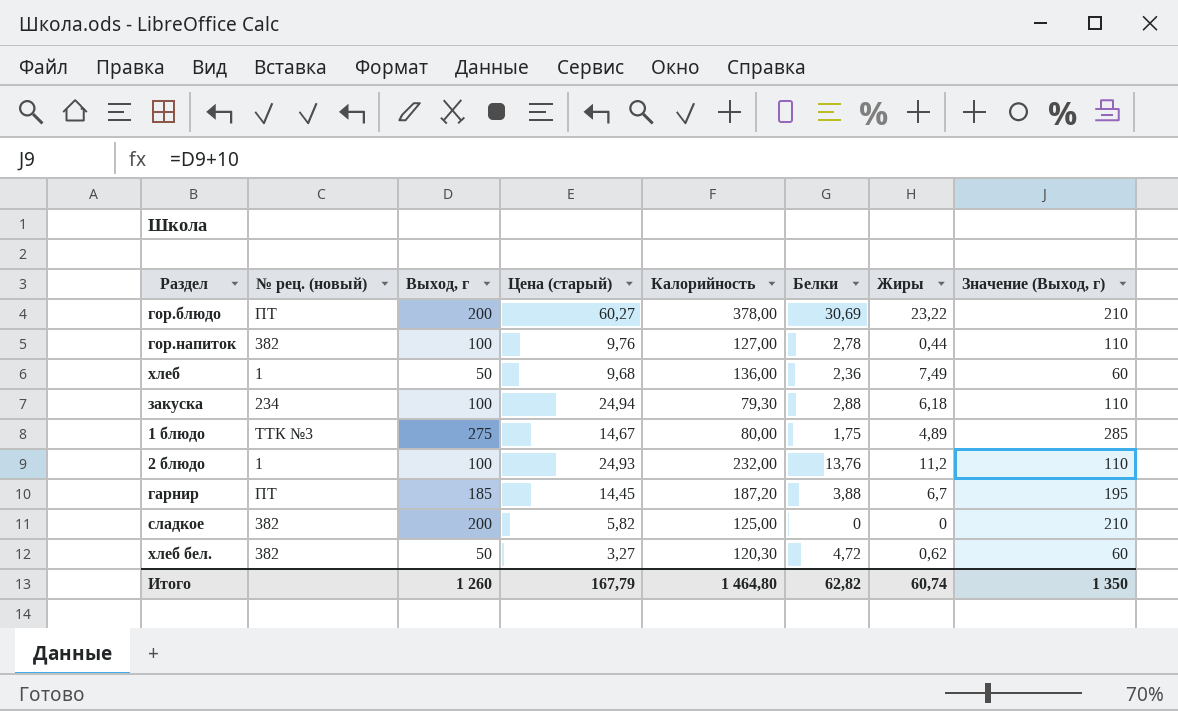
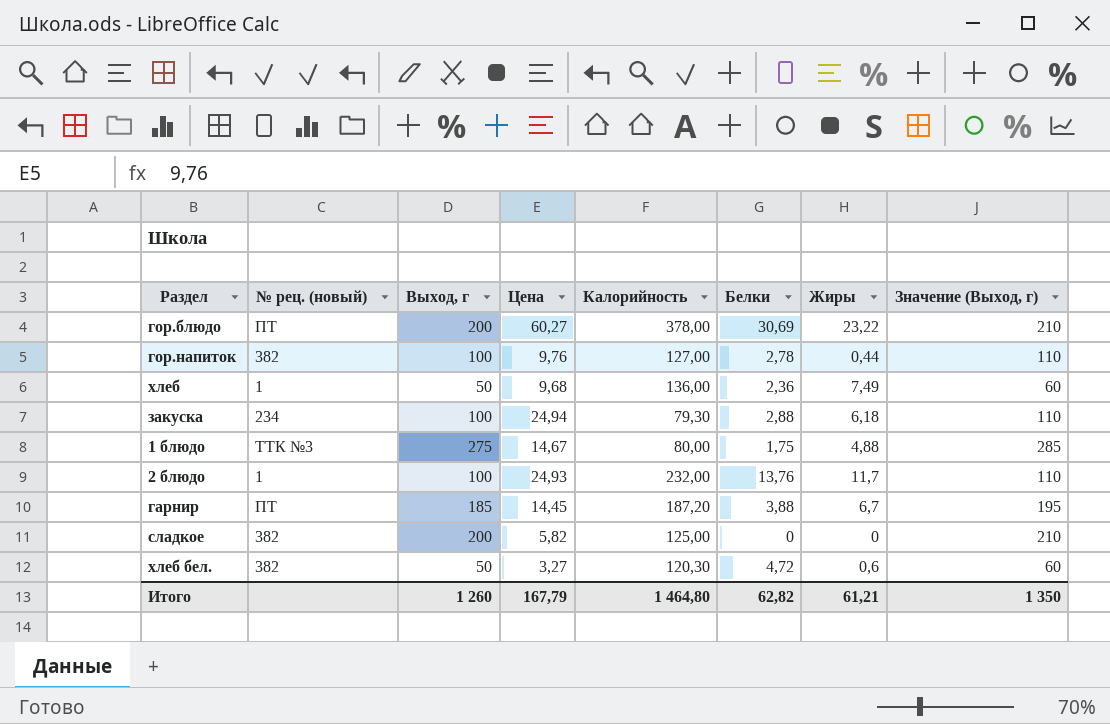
column name: Цена (старый) -> Цена
1 блюдо | Жиры: 4,89 -> 4,88
2 блюдо | Жиры: 11,2 -> 11,7
хлеб бел. | Жиры: 0,62 -> 0,6
Итого | Жиры: 60,74 -> 61,21

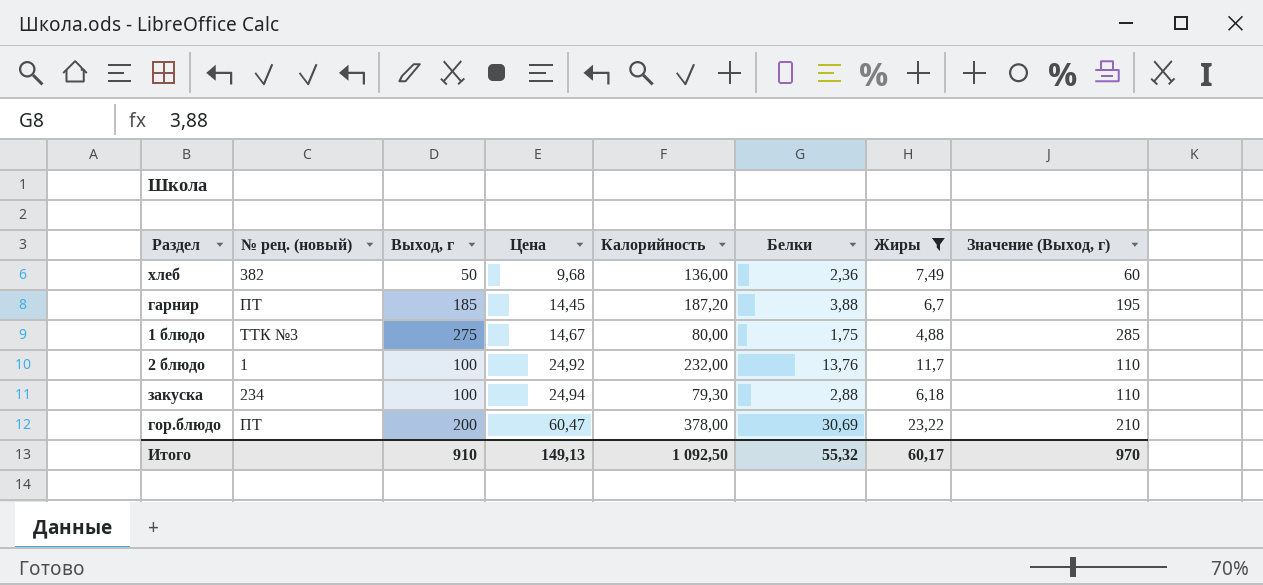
filter: none -> Жиры >= 4,88
row order: none -> Цена ascending
хлеб | № рец. (новый): 1 -> 382
2 блюдо | Цена: 24,93 -> 24,92
гор.блюдо | Цена: 60,27 -> 60,47
Итого | Выход, г: 1 260 -> 910
Итого | Цена: 167,79 -> 149,13
Итого | Калорийность: 1 464,80 -> 1 092,50
Итого | Белки: 62,82 -> 55,32
Итого | Жиры: 61,21 -> 60,17
Итого | Значение (Выход, г): 1 350 -> 970

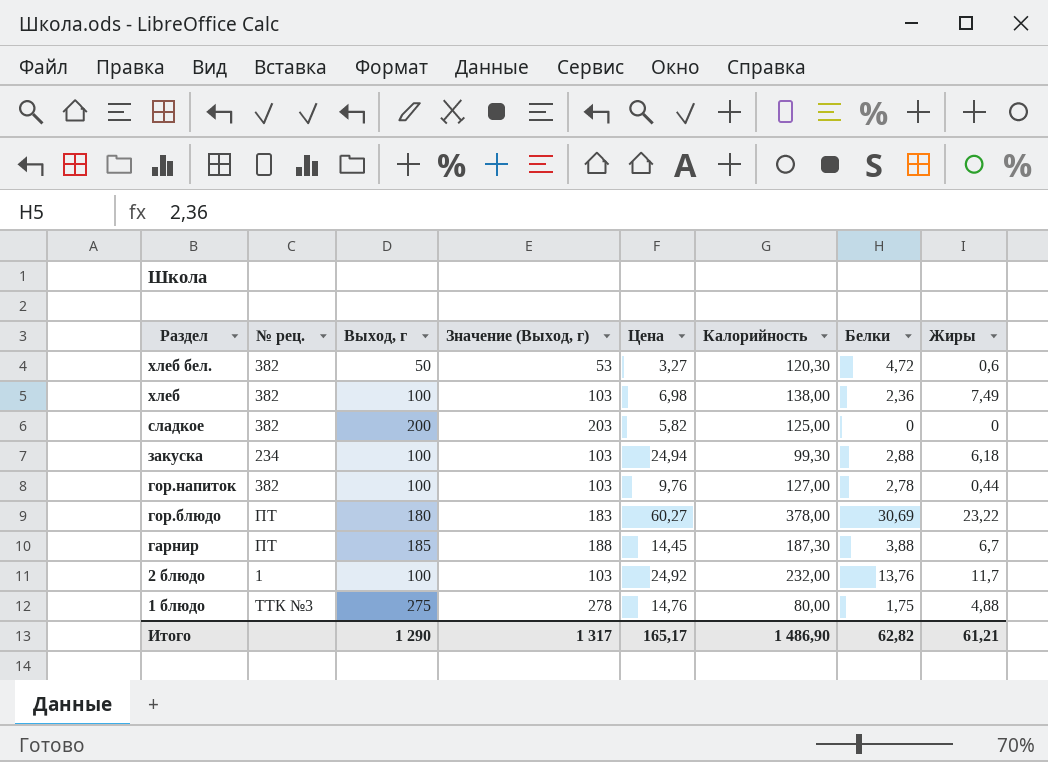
filter: Жиры >= 4,88 -> none
row order: Цена ascending -> Раздел descending
column name: № рец. (новый) -> № рец.
column Значение (Выход, г) | formula: [Выход, г] + 10 -> [Выход, г] + 3
column Значение (Выход, г) | position: 8 -> 4
хлеб | Выход, г: 50 -> 100
хлеб | Цена: 9,68 -> 6,98
хлеб | Калорийность: 136,00 -> 138,00
закуска | Калорийность: 79,30 -> 99,30
гор.блюдо | Выход, г: 200 -> 180
гор.блюдо | Цена: 60,47 -> 60,27
гарнир | Калорийность: 187,20 -> 187,30
1 блюдо | Цена: 14,67 -> 14,76
Итого | Выход, г: 910 -> 1 290
Итого | Значение (Выход, г): 970 -> 1 317
Итого | Цена: 149,13 -> 165,17
Итого | Калорийность: 1 092,50 -> 1 486,90
Итого | Белки: 55,32 -> 62,82
Итого | Жиры: 60,17 -> 61,21

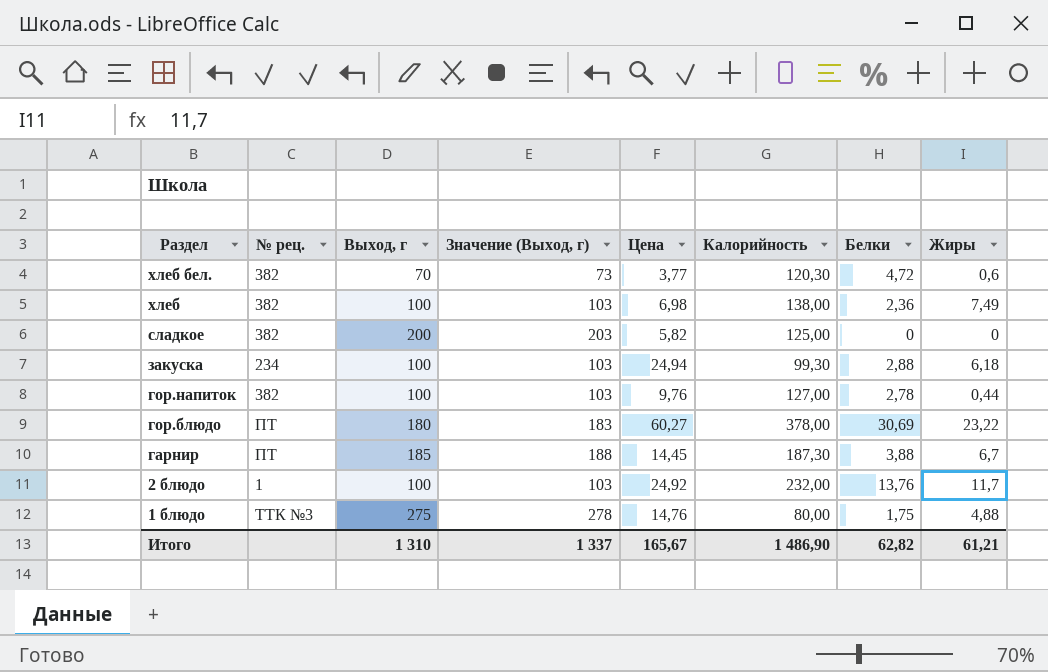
хлеб бел. | Выход, г: 50 -> 70
хлеб бел. | Значение (Выход, г): 53 -> 73
хлеб бел. | Цена: 3,27 -> 3,77
Итого | Выход, г: 1 290 -> 1 310
Итого | Значение (Выход, г): 1 317 -> 1 337
Итого | Цена: 165,17 -> 165,67

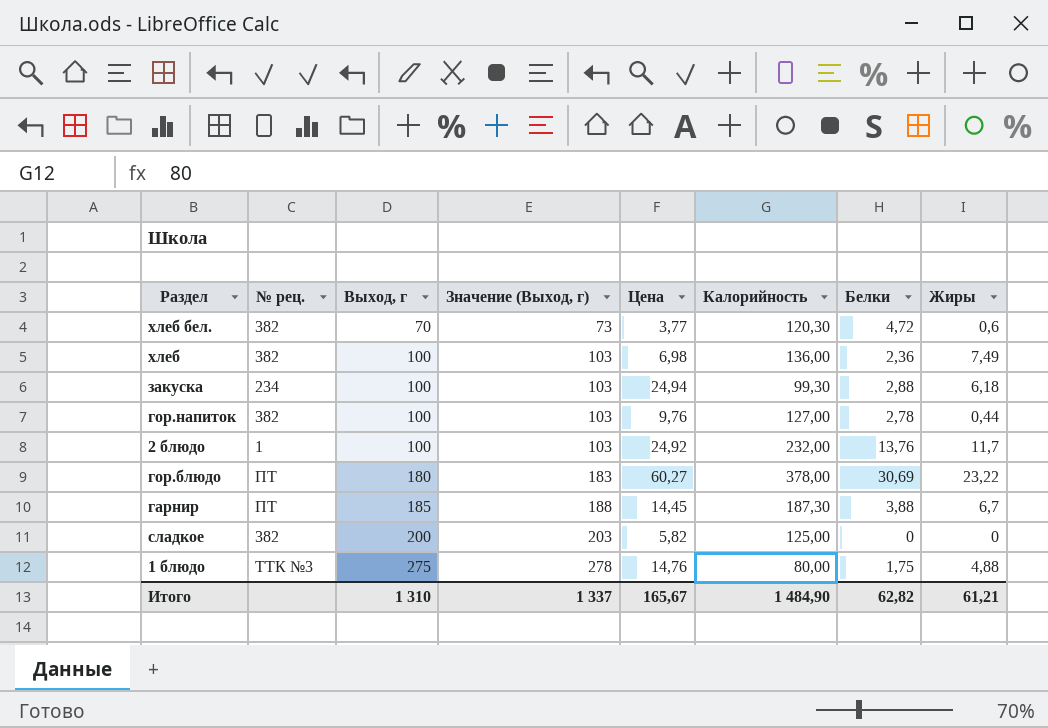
row order: Раздел descending -> Выход, г ascending
хлеб | Калорийность: 138,00 -> 136,00
Итого | Калорийность: 1 486,90 -> 1 484,90

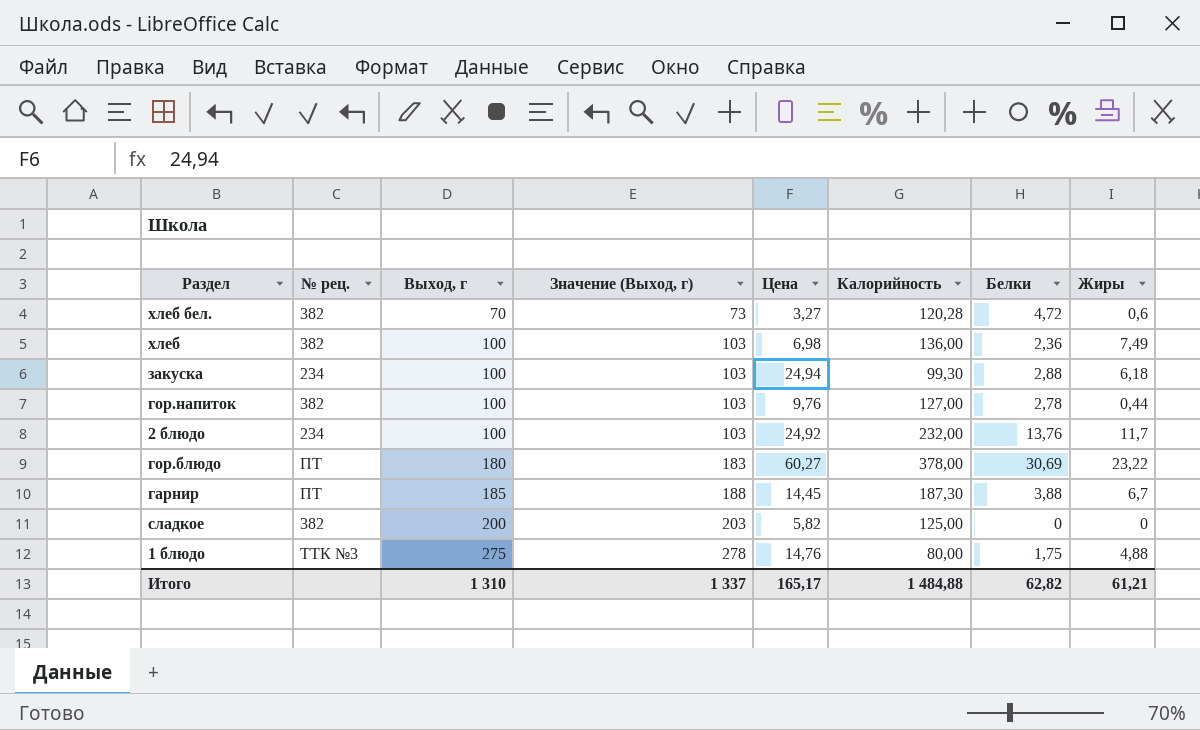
хлеб бел. | Цена: 3,77 -> 3,27
хлеб бел. | Калорийность: 120,30 -> 120,28
2 блюдо | № рец.: 1 -> 234
Итого | Цена: 165,67 -> 165,17
Итого | Калорийность: 1 484,90 -> 1 484,88

